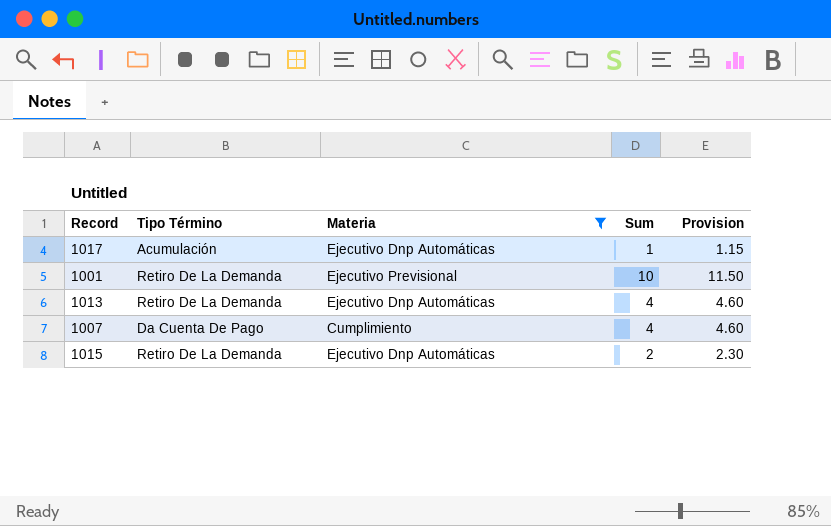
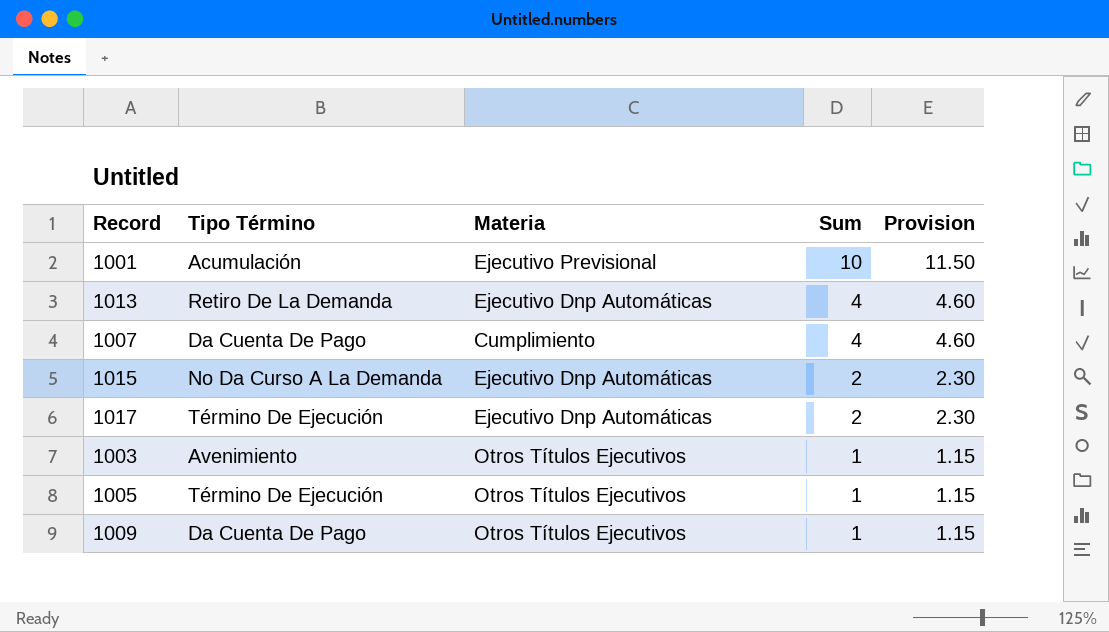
filter: Materia != Otros Títulos Ejecutivos -> none
row order: none -> Sum descending
1001 | Tipo Término: Retiro De La Demanda -> Acumulación
1015 | Tipo Término: Retiro De La Demanda -> No Da Curso A La Demanda
1017 | Tipo Término: Acumulación -> Término De Ejecución
1017 | Sum: 1 -> 2
1017 | Provision: 1.15 -> 2.30

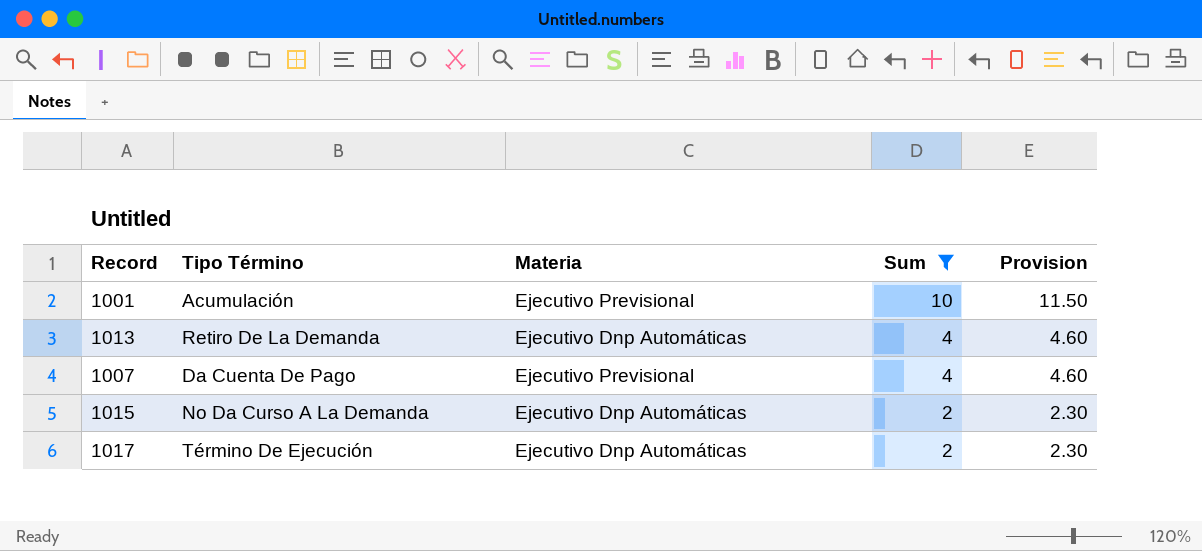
filter: none -> Sum != 1
1007 | Materia: Cumplimiento -> Ejecutivo Previsional

